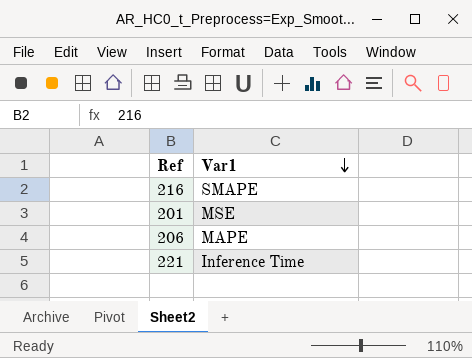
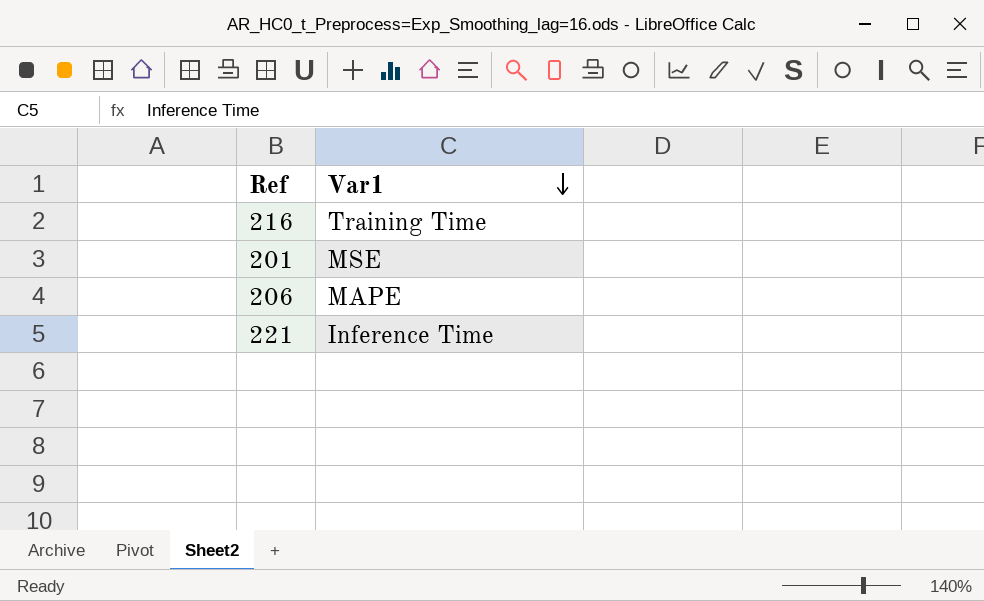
216 | Var1: SMAPE -> Training Time

